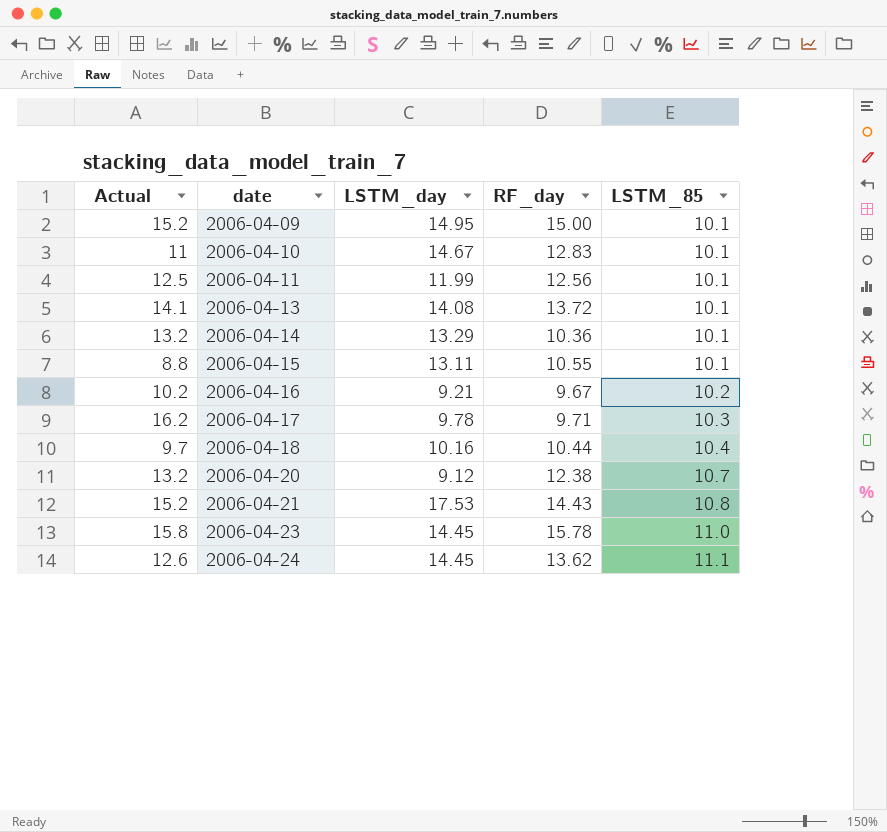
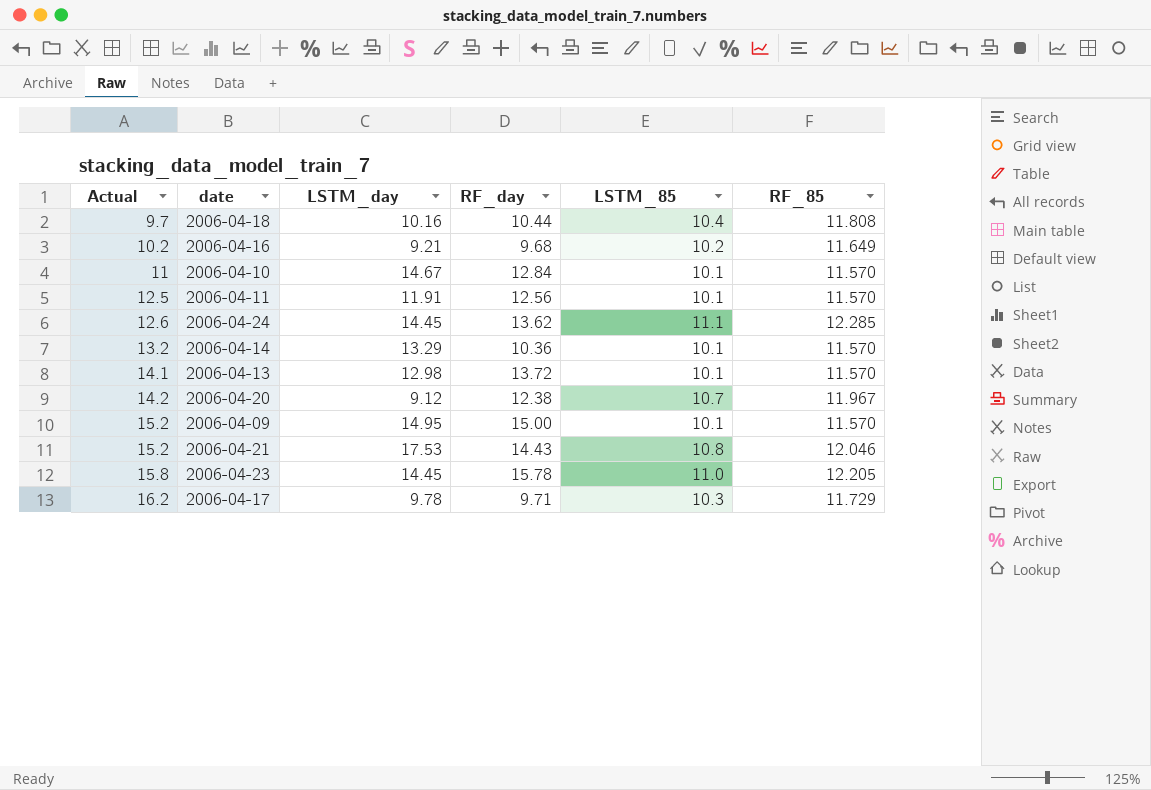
row order: date ascending -> Actual ascending
column RF_85 | position: none -> 6
row 2006-04-15: 8.8 | 13.11 | 10.55 | 10.1 -> none
2006-04-16 | RF_day: 9.67 -> 9.68
2006-04-10 | RF_day: 12.83 -> 12.84
2006-04-11 | LSTM_day: 11.99 -> 11.91
2006-04-13 | LSTM_day: 14.08 -> 12.98
2006-04-20 | Actual: 13.2 -> 14.2

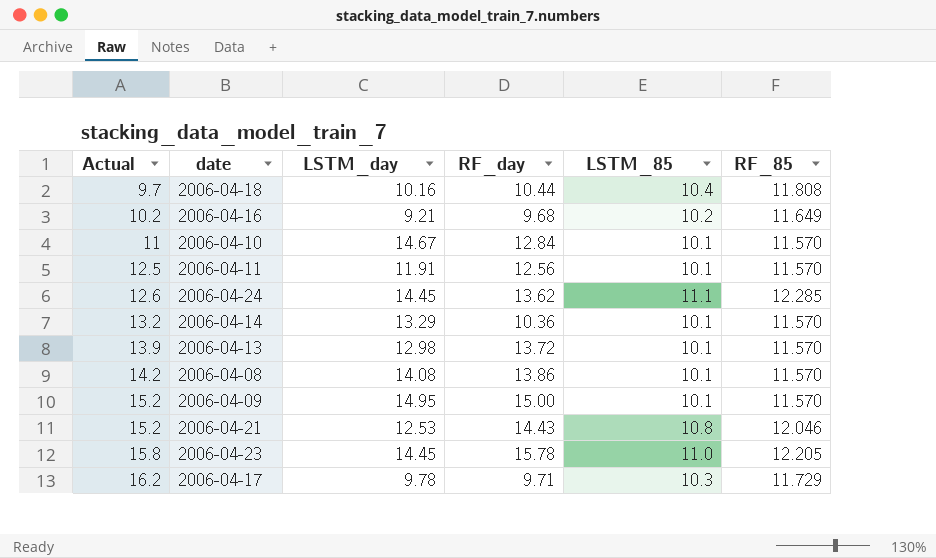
row 2006-04-20: 14.2 | 9.12 | 12.38 | 10.7 | 11.967 -> none
2006-04-13 | Actual: 14.1 -> 13.9
row 2006-04-08: none -> 14.2 | 14.08 | 13.86 | 10.1 | 11.570
2006-04-21 | LSTM_day: 17.53 -> 12.53

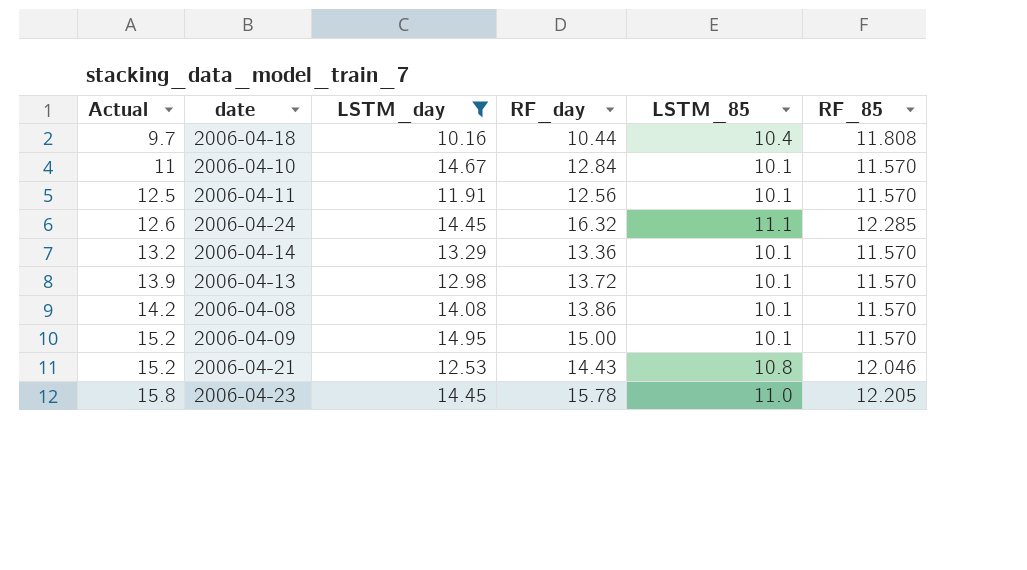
filter: none -> LSTM_day >= 10.16
2006-04-24 | RF_day: 13.62 -> 16.32
2006-04-14 | RF_day: 10.36 -> 13.36

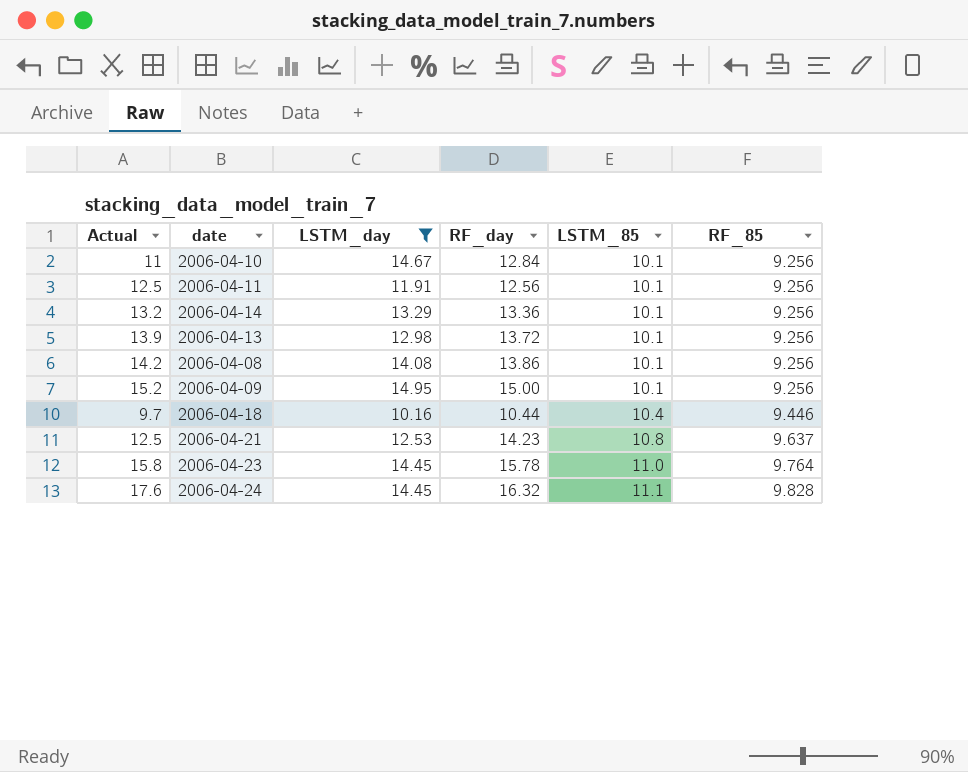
row order: Actual ascending -> LSTM_85 ascending
2006-04-10 | RF_85: 11.570 -> 9.256
2006-04-11 | RF_85: 11.570 -> 9.256
2006-04-14 | RF_85: 11.570 -> 9.256
2006-04-13 | RF_85: 11.570 -> 9.256
2006-04-08 | RF_85: 11.570 -> 9.256
2006-04-09 | RF_85: 11.570 -> 9.256
2006-04-18 | RF_85: 11.808 -> 9.446
2006-04-21 | Actual: 15.2 -> 12.5
2006-04-21 | RF_day: 14.43 -> 14.23
2006-04-21 | RF_85: 12.046 -> 9.637
2006-04-23 | RF_85: 12.205 -> 9.764
2006-04-24 | Actual: 12.6 -> 17.6
2006-04-24 | RF_85: 12.285 -> 9.828

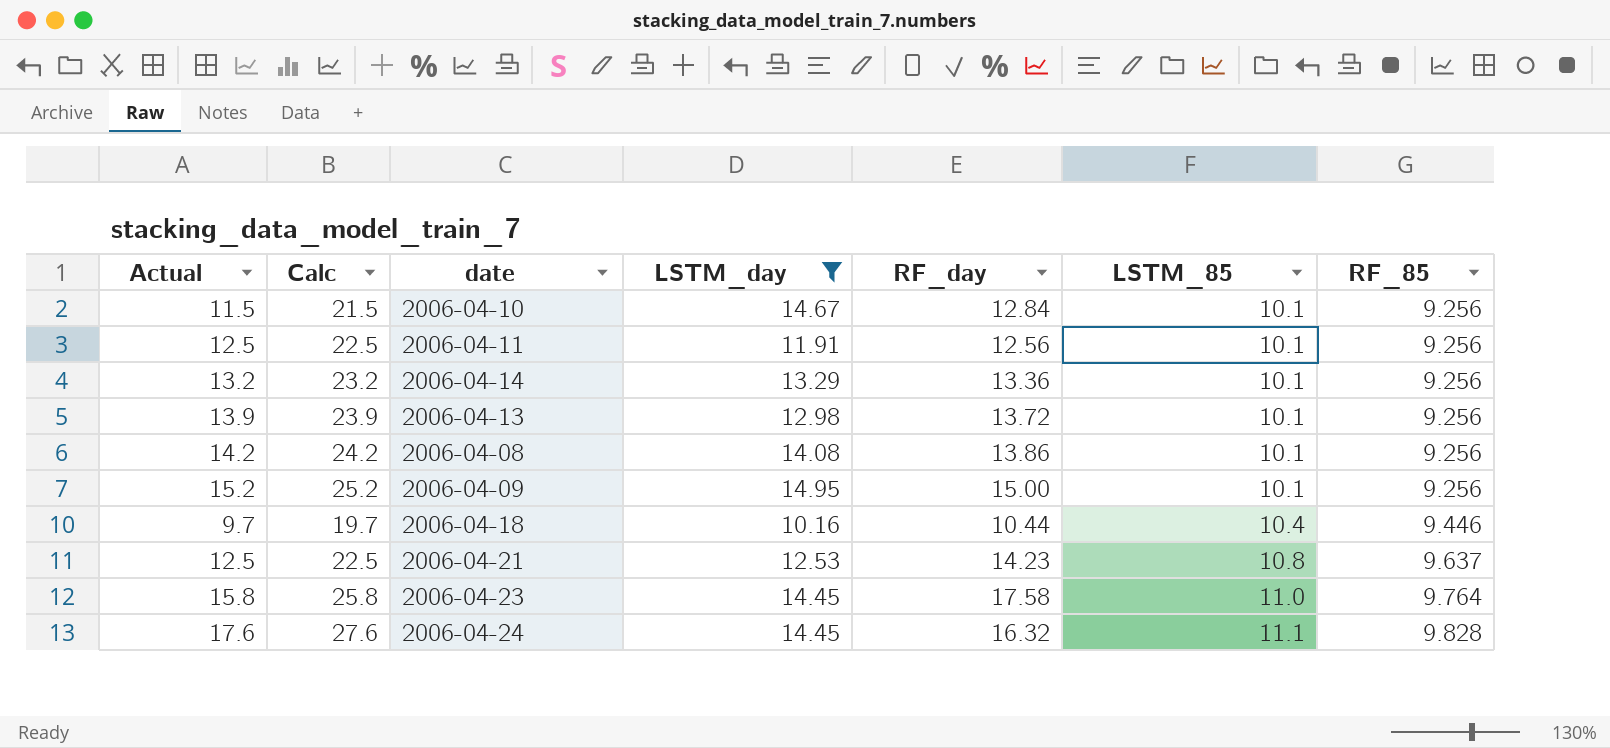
column Calc | formula: none -> [Actual] + 10
2006-04-10 | Actual: 11 -> 11.5
2006-04-23 | RF_day: 15.78 -> 17.58

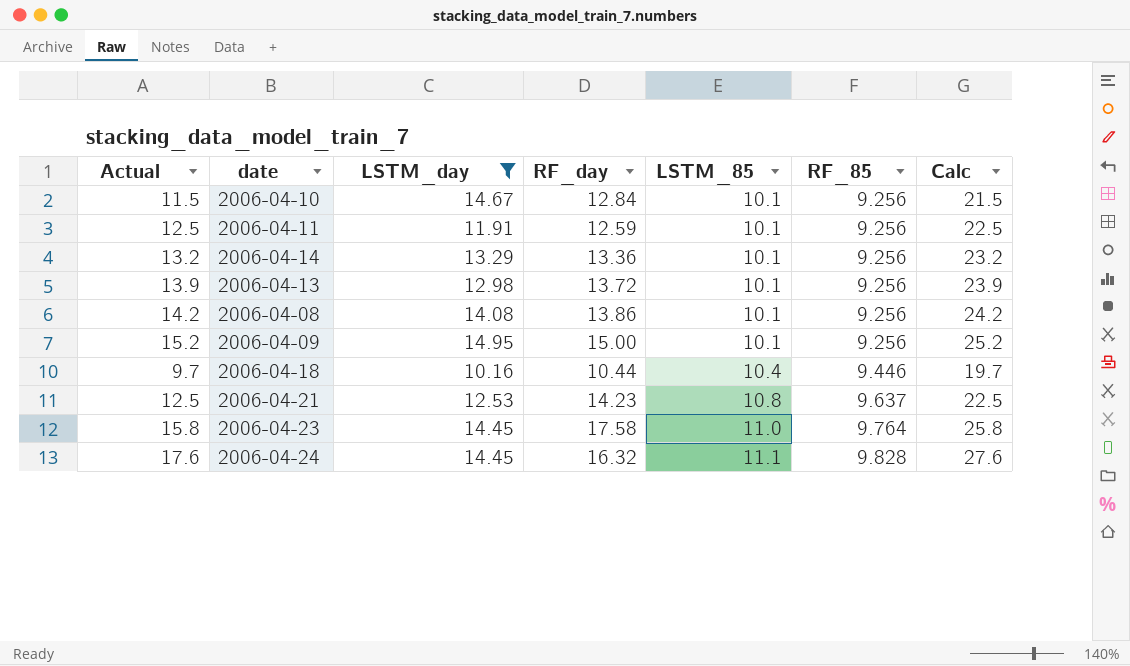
column Calc | position: 2 -> 7
2006-04-11 | RF_day: 12.56 -> 12.59

